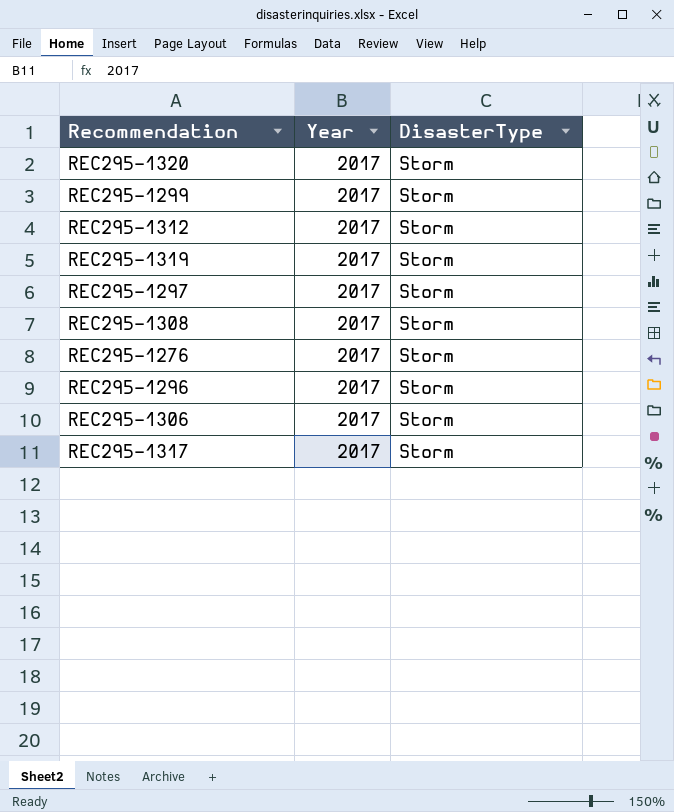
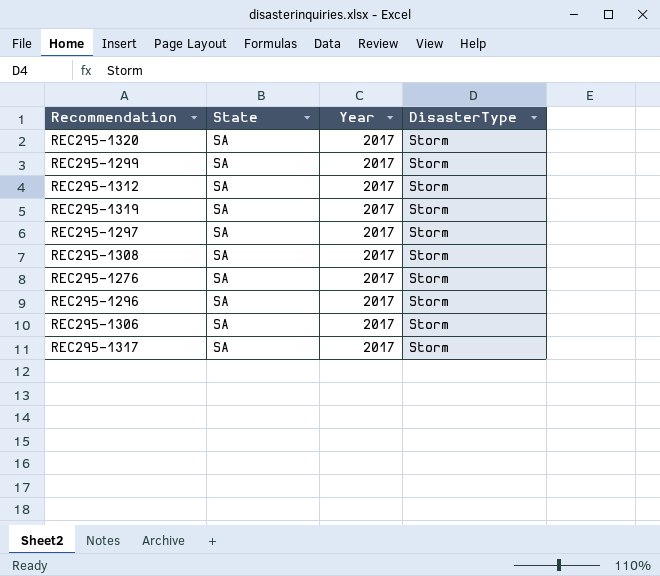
column State | position: none -> 2

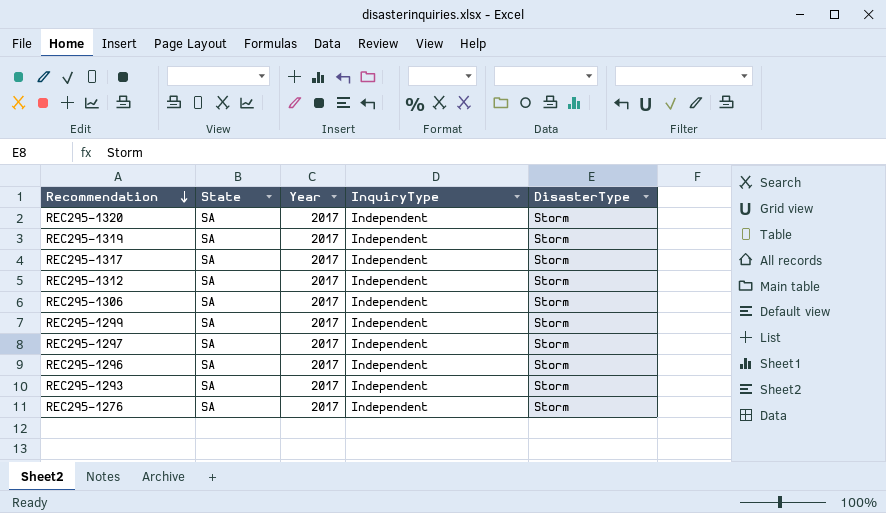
row order: none -> Recommendation descending
column InquiryType | position: none -> 4
row REC295-1308: SA | 2017 | Storm -> none
row REC295-1293: none -> SA | 2017 | Independent | Storm

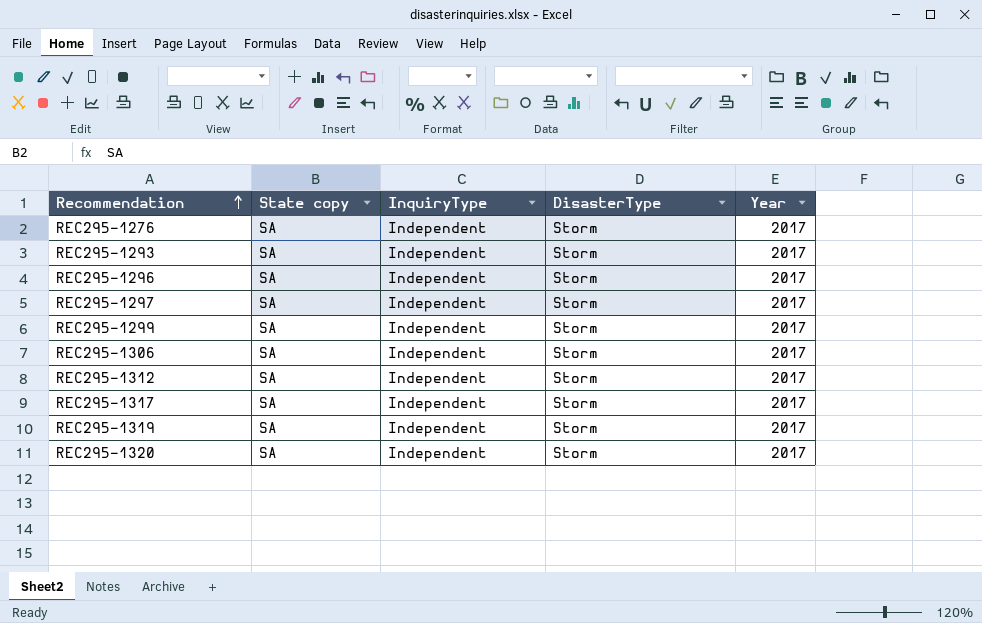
row order: Recommendation descending -> Recommendation ascending
column name: State -> State copy
column Year | position: 3 -> 5

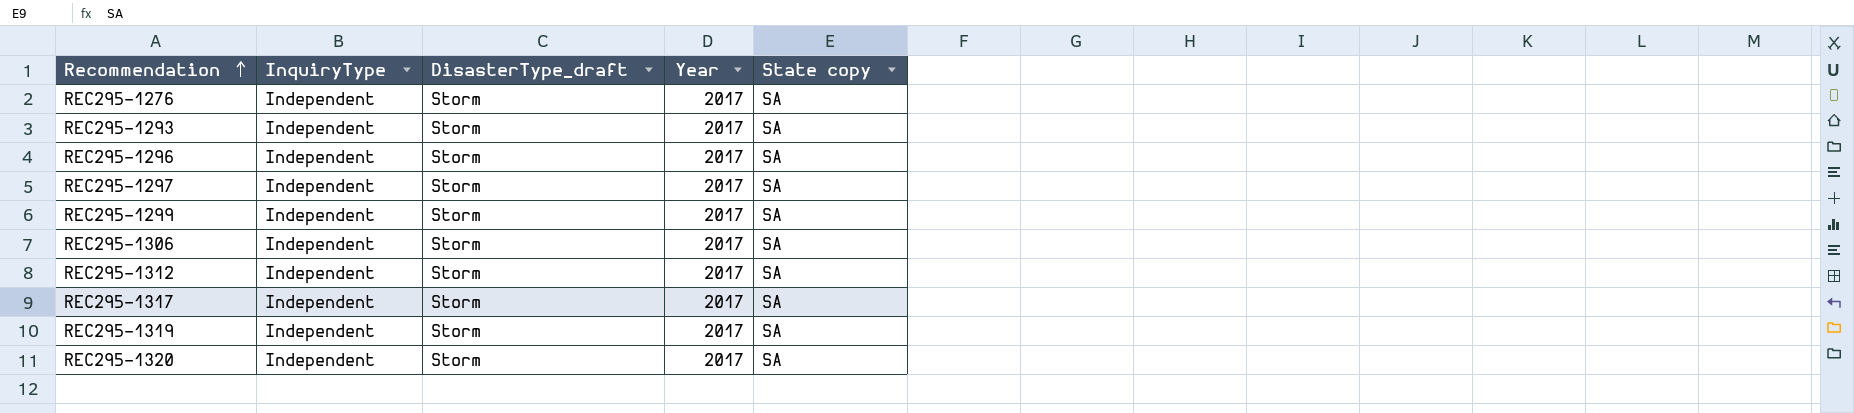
column name: DisasterType -> DisasterType_draft
column State copy | position: 2 -> 5

